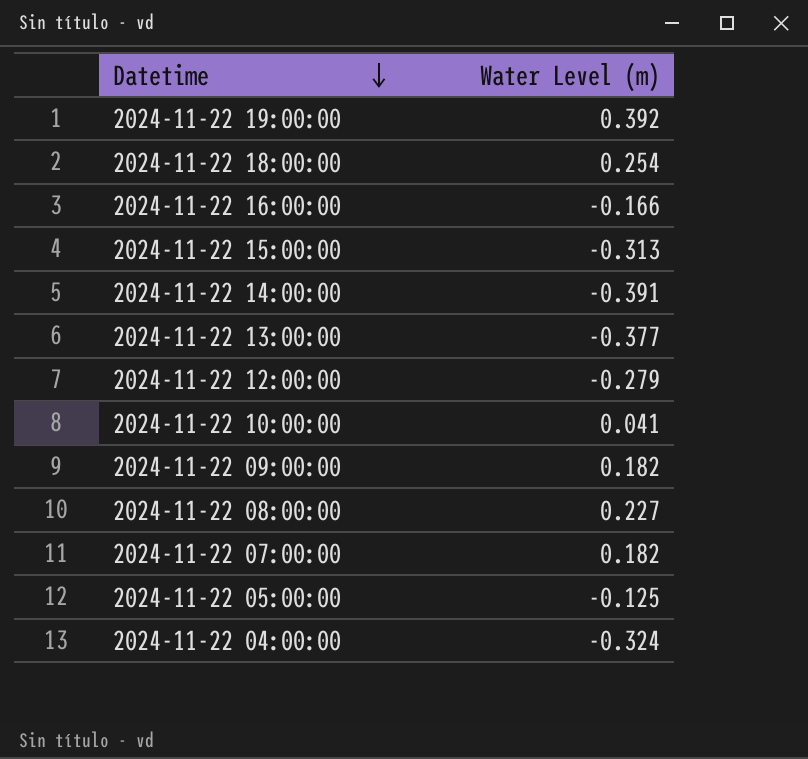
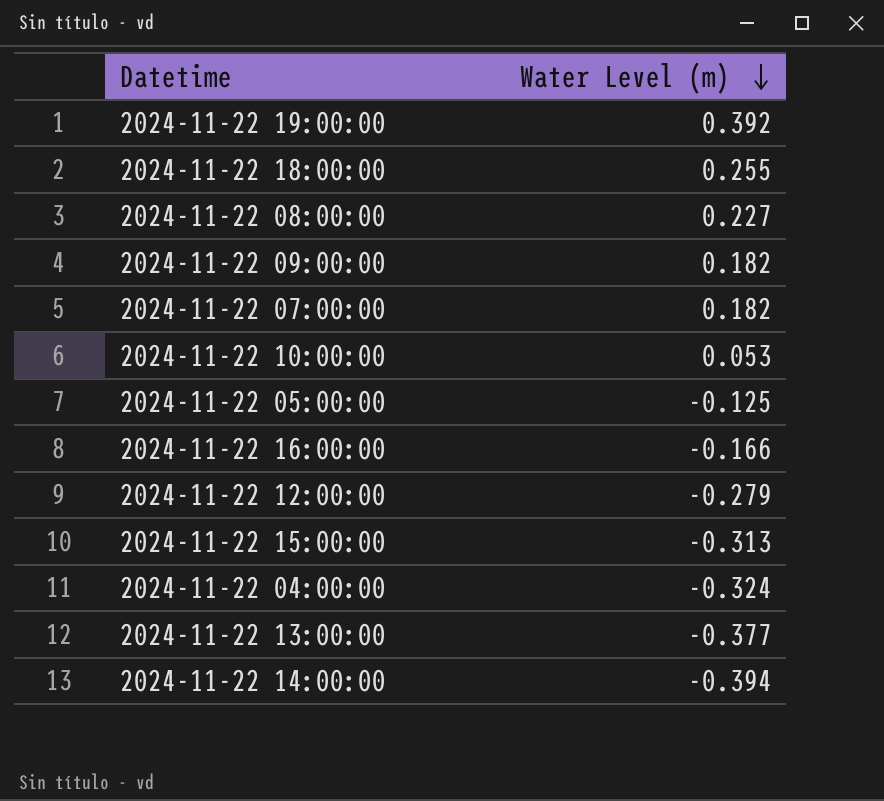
row order: Datetime descending -> Water Level (m) descending
2024-11-22 18:00:00 | Water Level (m): 0.254 -> 0.255
2024-11-22 10:00:00 | Water Level (m): 0.041 -> 0.053
2024-11-22 14:00:00 | Water Level (m): -0.391 -> -0.394

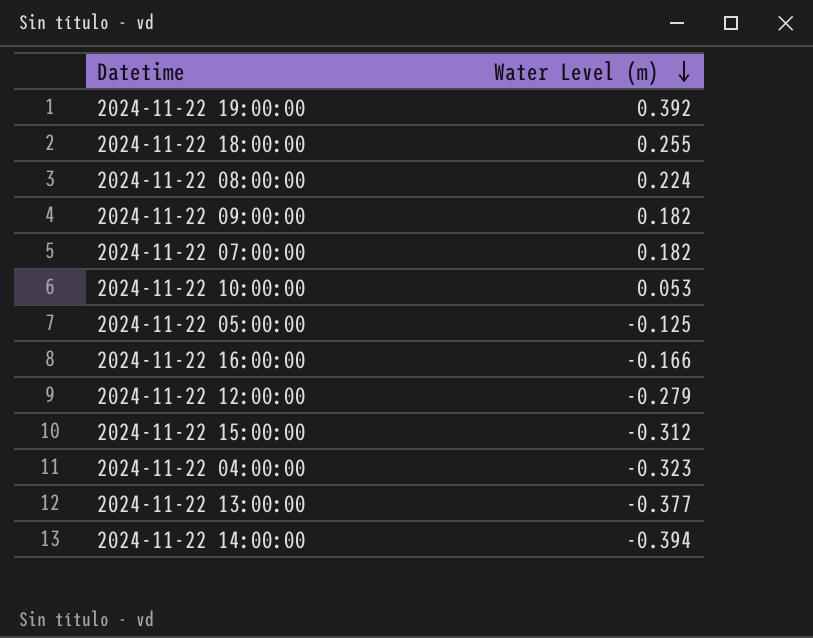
2024-11-22 08:00:00 | Water Level (m): 0.227 -> 0.224
2024-11-22 15:00:00 | Water Level (m): -0.313 -> -0.312
2024-11-22 04:00:00 | Water Level (m): -0.324 -> -0.323

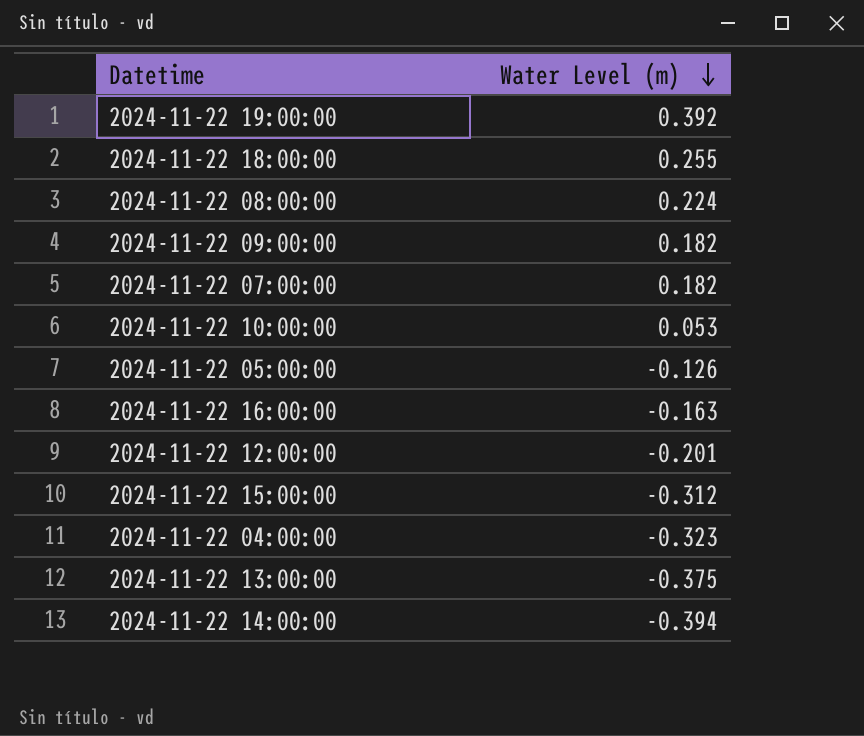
2024-11-22 05:00:00 | Water Level (m): -0.125 -> -0.126
2024-11-22 16:00:00 | Water Level (m): -0.166 -> -0.163
2024-11-22 12:00:00 | Water Level (m): -0.279 -> -0.201
2024-11-22 13:00:00 | Water Level (m): -0.377 -> -0.375

